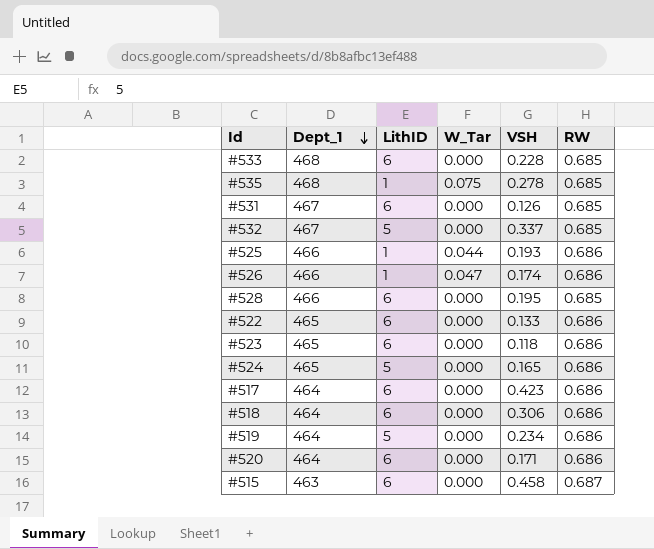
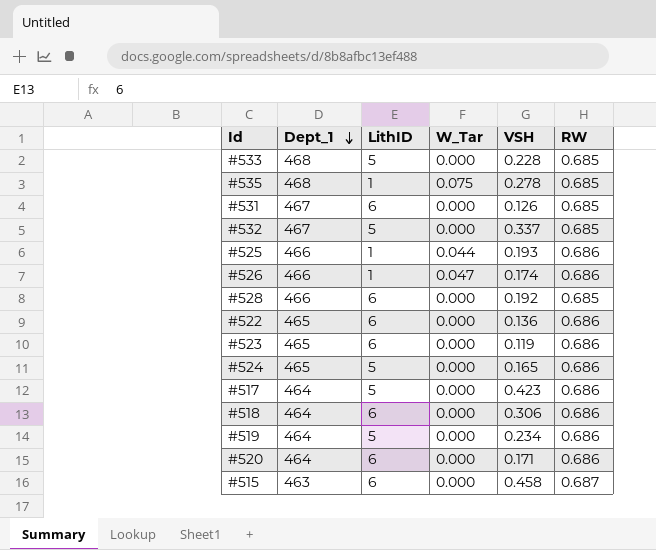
#533 | LithID: 6 -> 5
#528 | VSH: 0.195 -> 0.192
#522 | VSH: 0.133 -> 0.136
#523 | VSH: 0.118 -> 0.119
#517 | LithID: 6 -> 5

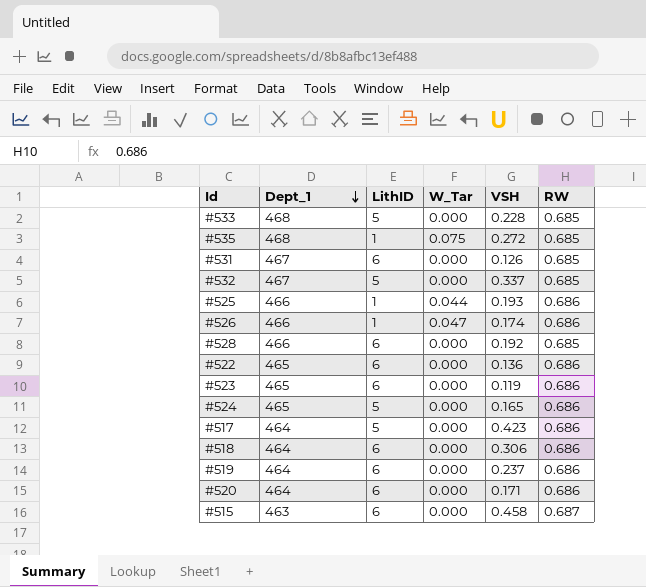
#535 | VSH: 0.278 -> 0.272
#519 | LithID: 5 -> 6
#519 | VSH: 0.234 -> 0.237

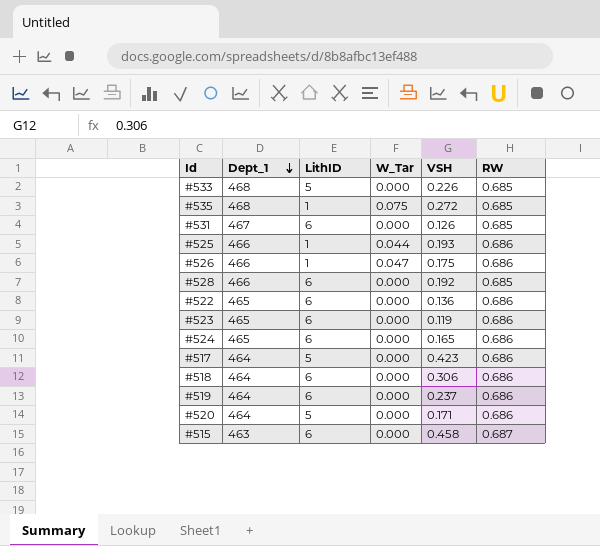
row #532: 467 | 5 | 0.000 | 0.337 | 0.685 -> none
#533 | VSH: 0.228 -> 0.226
#526 | VSH: 0.174 -> 0.175
#524 | LithID: 5 -> 6
#520 | LithID: 6 -> 5

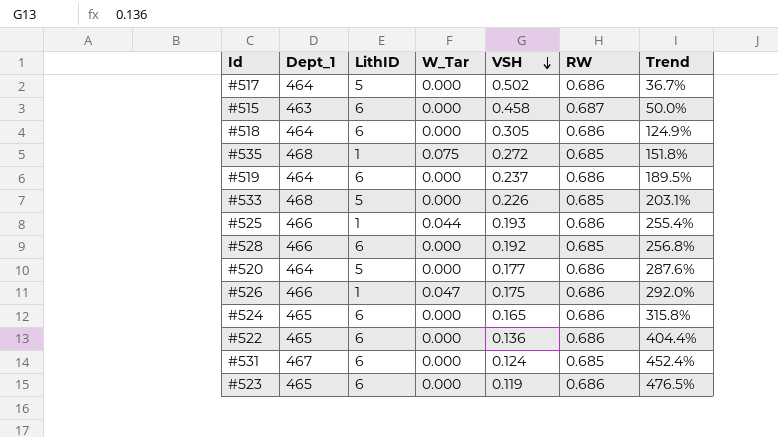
row order: Dept_1 descending -> VSH descending
column Trend | formula: none -> ([RW] - [VSH]) / [VSH]
#517 | VSH: 0.423 -> 0.502
#518 | VSH: 0.306 -> 0.305
#520 | VSH: 0.171 -> 0.177
#531 | VSH: 0.126 -> 0.124

